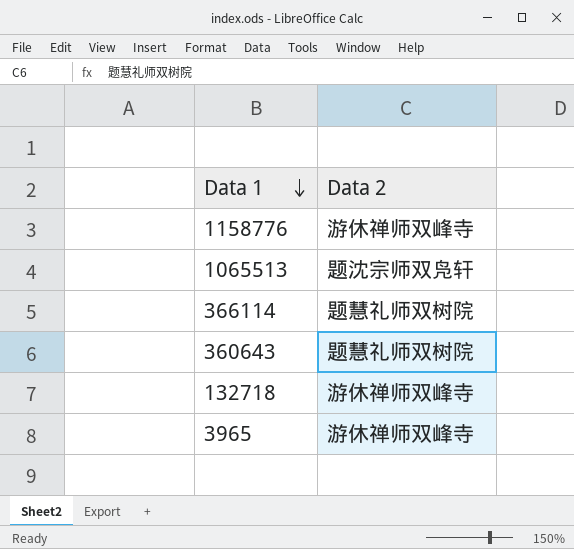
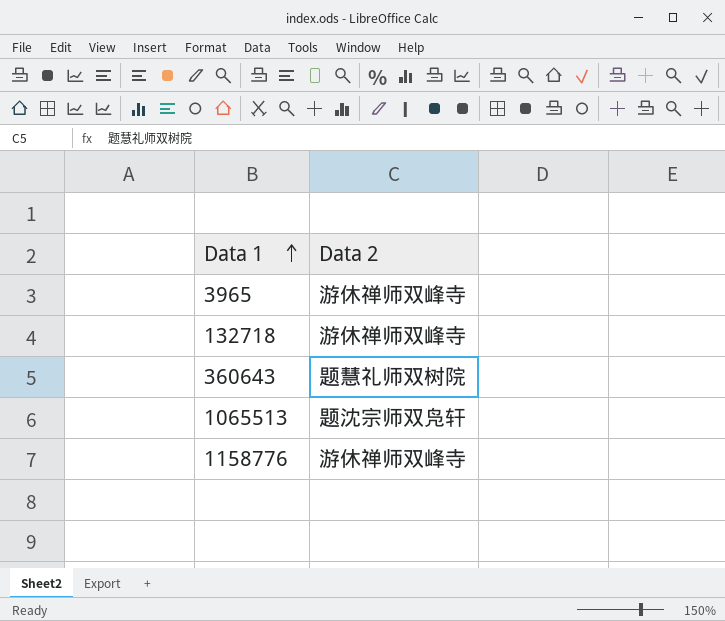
row order: Data 1 descending -> Data 1 ascending
row 366114: 题慧礼师双树院 -> none

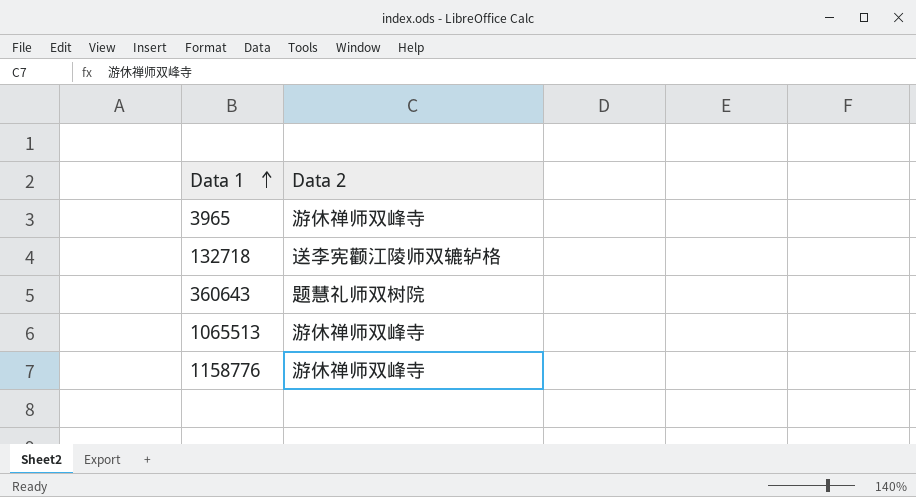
132718 | Data 2: 游休禅师双峰寺 -> 送李宪颧江陵师双辘轳格
1065513 | Data 2: 题沈宗师双凫轩 -> 游休禅师双峰寺

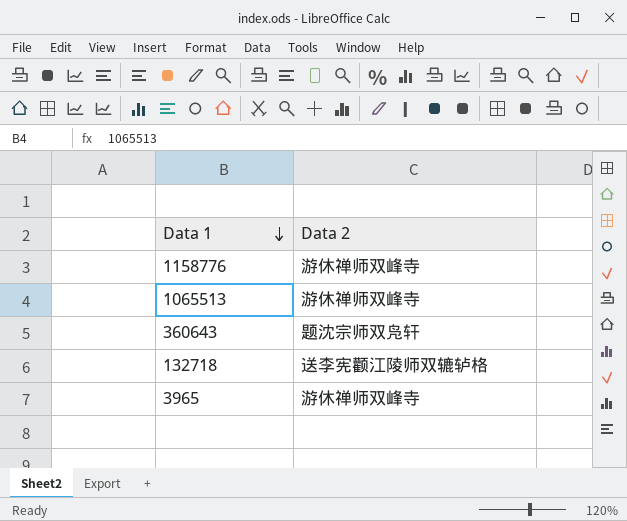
row order: Data 1 ascending -> Data 1 descending
360643 | Data 2: 题慧礼师双树院 -> 题沈宗师双凫轩

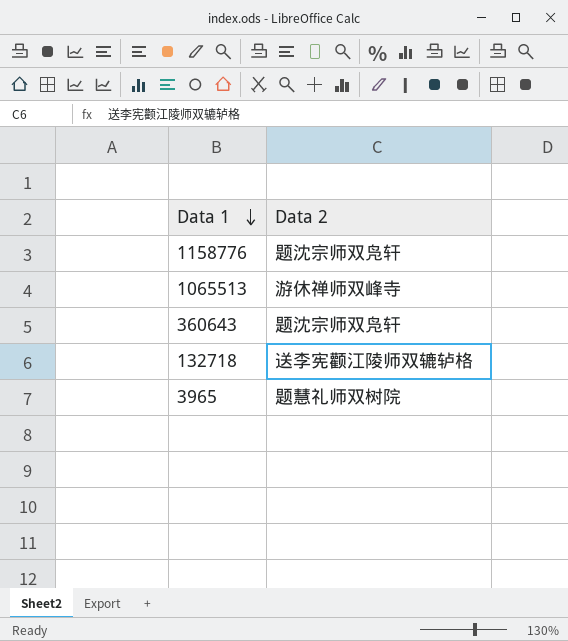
1158776 | Data 2: 游休禅师双峰寺 -> 题沈宗师双凫轩
3965 | Data 2: 游休禅师双峰寺 -> 题慧礼师双树院

